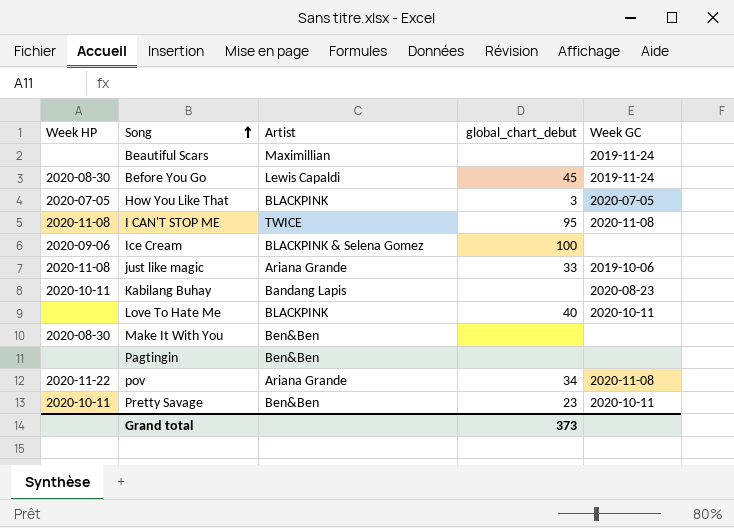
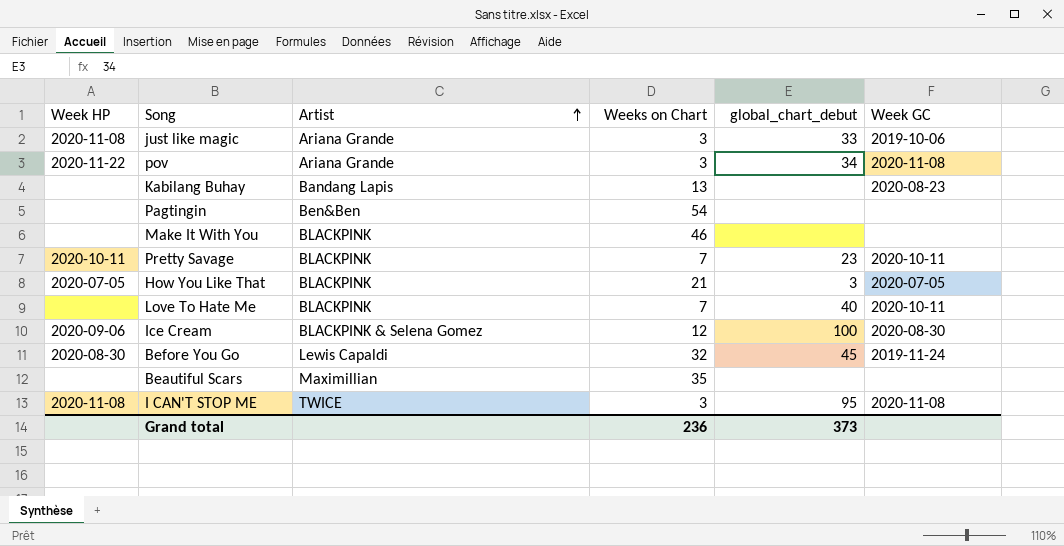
row order: Song ascending -> Artist ascending
column Weeks on Chart | position: none -> 4
Kabilang Buhay | Week HP: 2020-10-11 -> none
Make It With You | Week HP: 2020-08-30 -> none
Make It With You | Artist: Ben&Ben -> BLACKPINK
Pretty Savage | Artist: Ben&Ben -> BLACKPINK
Ice Cream | Week GC: none -> 2020-08-30
Beautiful Scars | Week GC: 2019-11-24 -> none

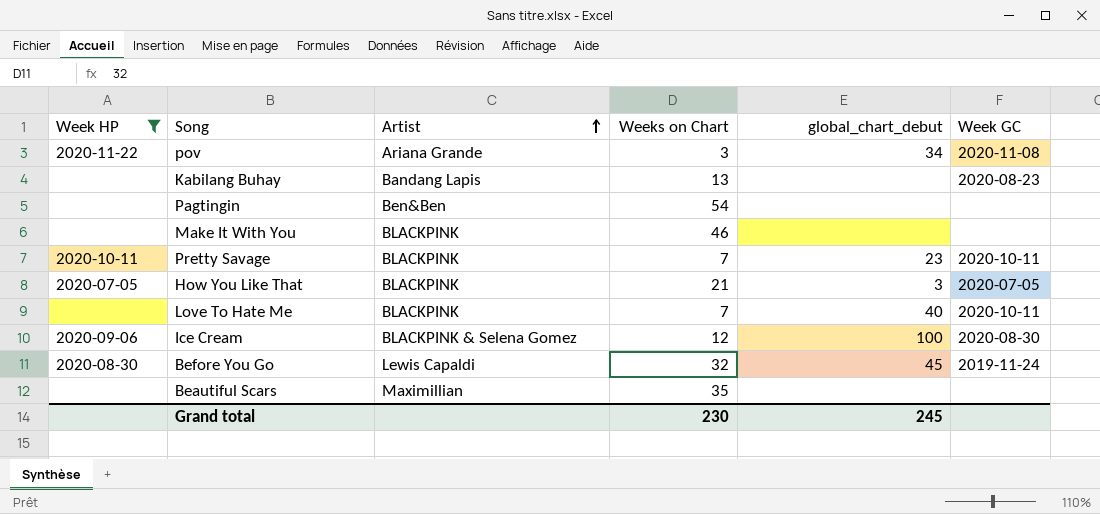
filter: none -> Week HP != 2020-11-08
Grand total | Weeks on Chart: 236 -> 230
Grand total | global_chart_debut: 373 -> 245

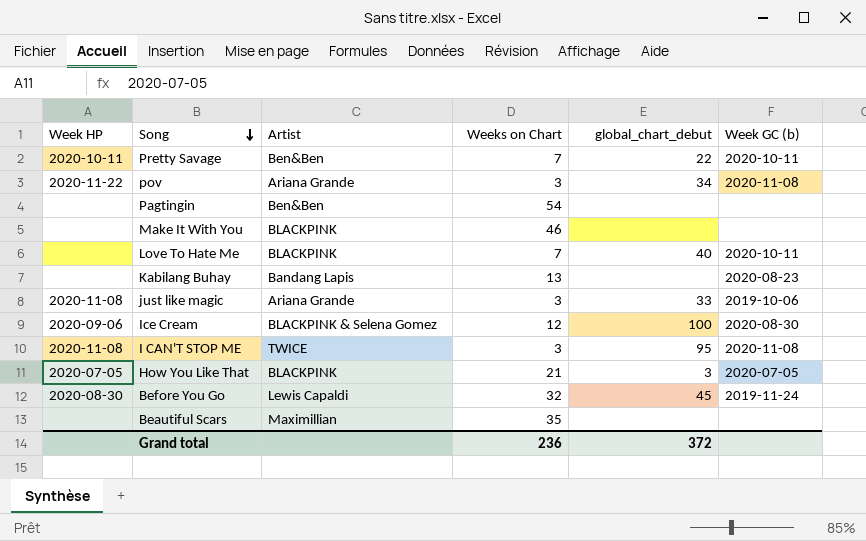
filter: Week HP != 2020-11-08 -> none
row order: Artist ascending -> Song descending
column name: Week GC -> Week GC (b)
Pretty Savage | Artist: BLACKPINK -> Ben&Ben
Pretty Savage | global_chart_debut: 23 -> 22
Grand total | Weeks on Chart: 230 -> 236
Grand total | global_chart_debut: 245 -> 372

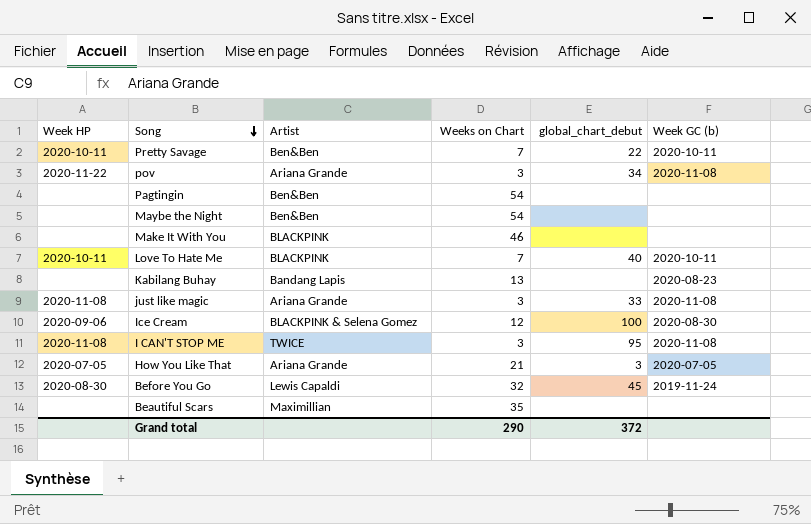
row Maybe the Night: none -> none | Ben&Ben | 54 | none | none
Love To Hate Me | Week HP: none -> 2020-10-11
just like magic | Week GC (b): 2019-10-06 -> 2020-11-08
How You Like That | Artist: BLACKPINK -> Ariana Grande
Grand total | Weeks on Chart: 236 -> 290

